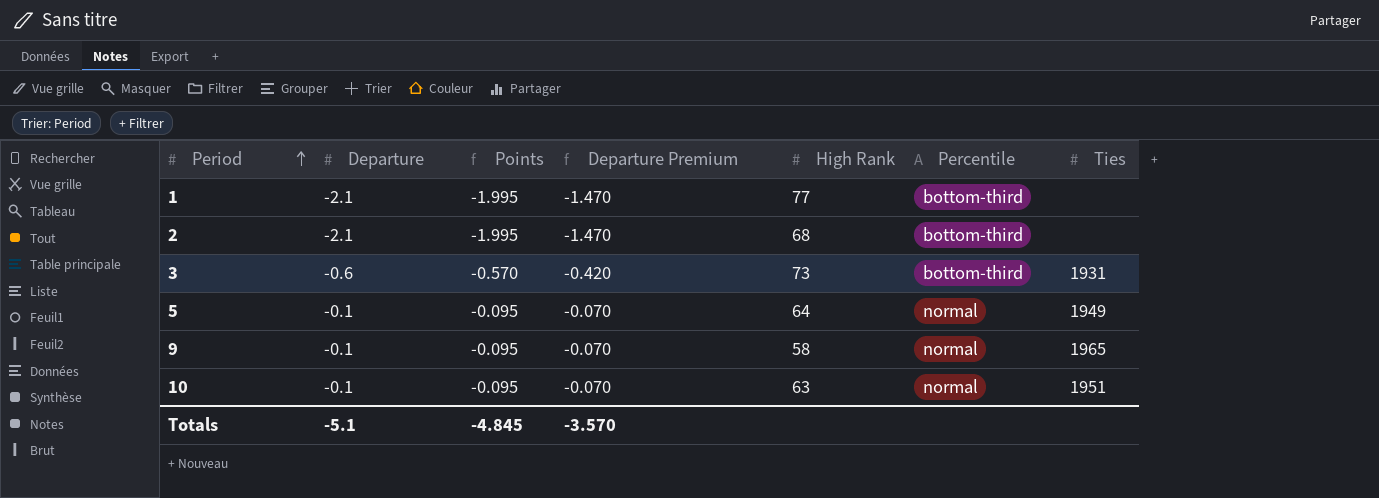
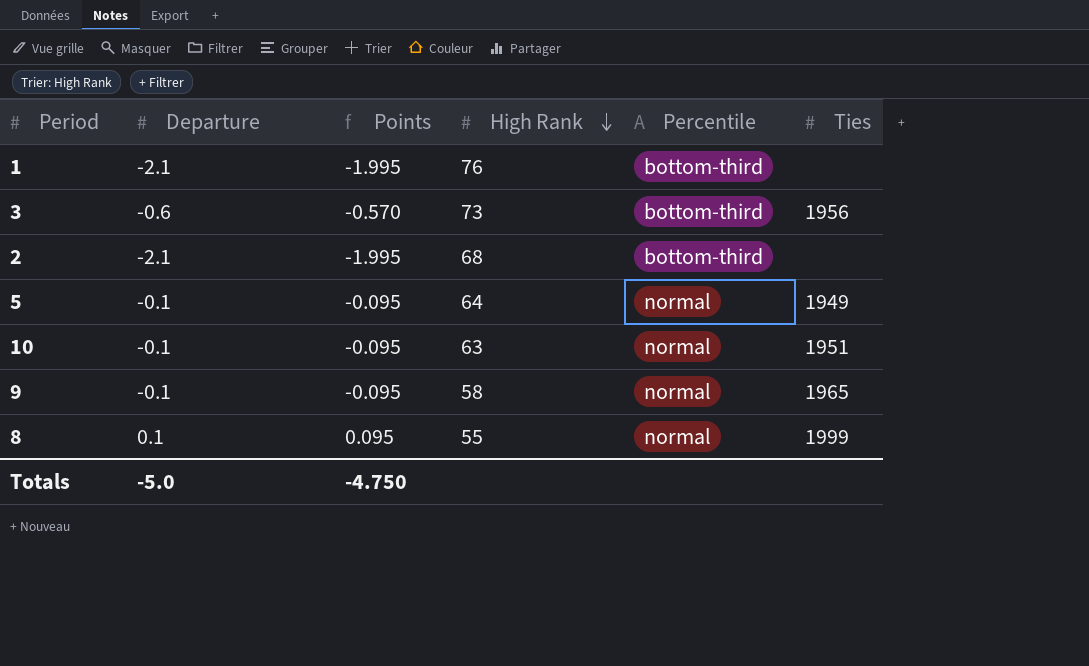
row order: Period ascending -> High Rank descending
column Departure Premium | formula: [Departure] * 0.7 -> none
1 | High Rank: 77 -> 76
3 | Ties: 1931 -> 1956
row 8: none -> 0.1 | 0.095 | 55 | normal | 1999
Totals | Departure: -5.1 -> -5.0
Totals | Points: -4.845 -> -4.750

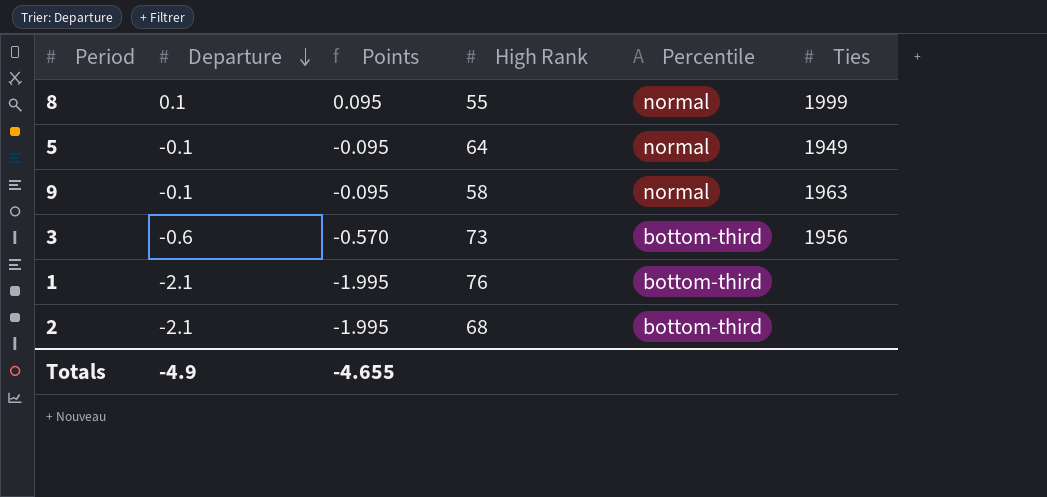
row order: High Rank descending -> Departure descending
row 10: -0.1 | -0.095 | 63 | normal | 1951 -> none
9 | Ties: 1965 -> 1963
Totals | Departure: -5.0 -> -4.9
Totals | Points: -4.750 -> -4.655

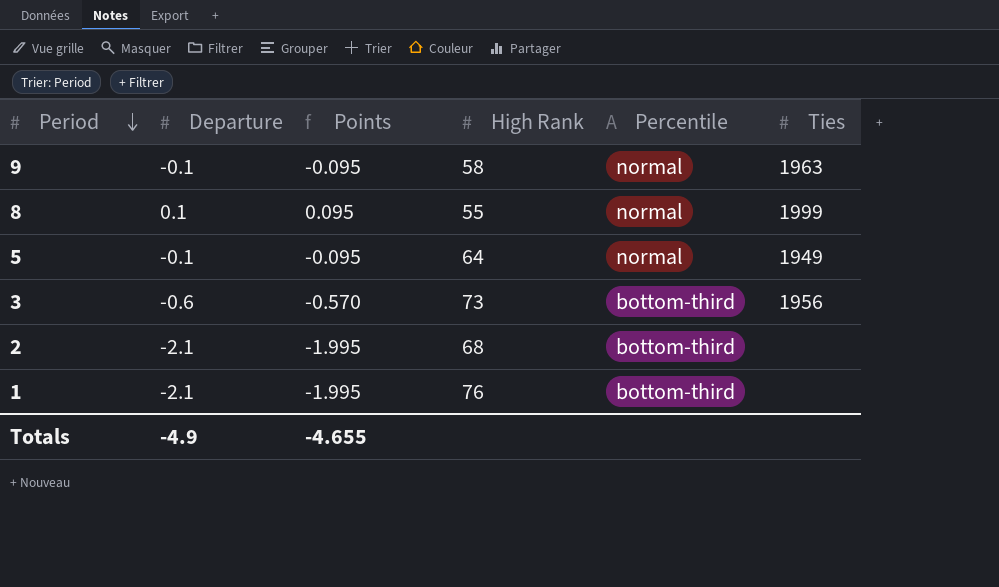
row order: Departure descending -> Period descending

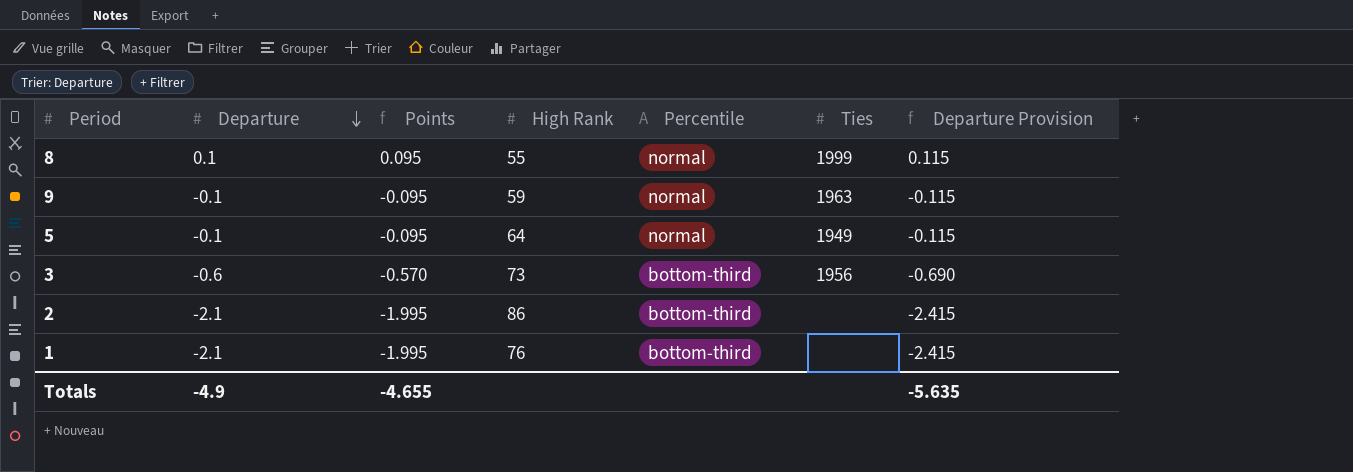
row order: Period descending -> Departure descending
column Departure Provision | formula: none -> [Departure] * 1.15
9 | High Rank: 58 -> 59
2 | High Rank: 68 -> 86

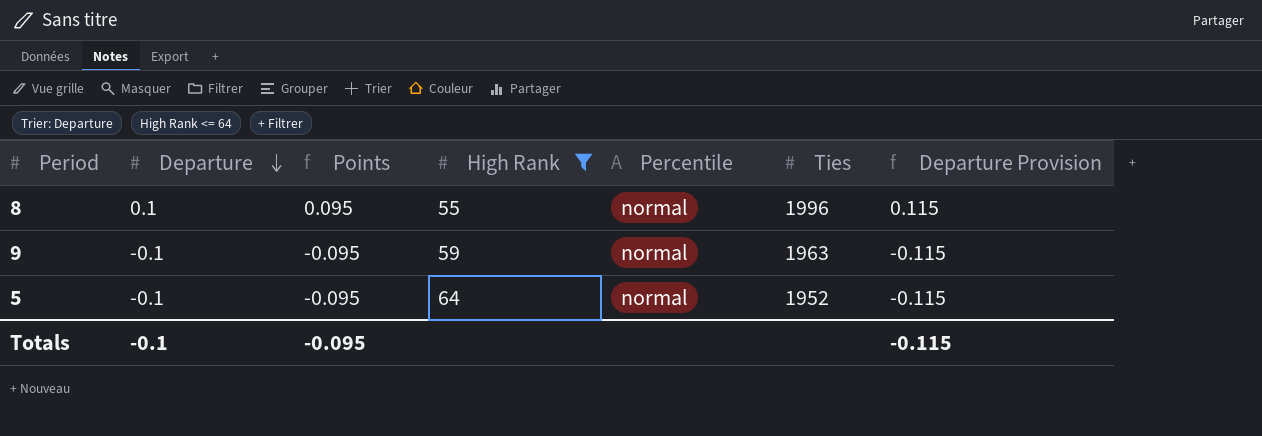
filter: none -> High Rank <= 64
8 | Ties: 1999 -> 1996
5 | Ties: 1949 -> 1952
Totals | Departure: -4.9 -> -0.1
Totals | Points: -4.655 -> -0.095
Totals | Departure Provision: -5.635 -> -0.115

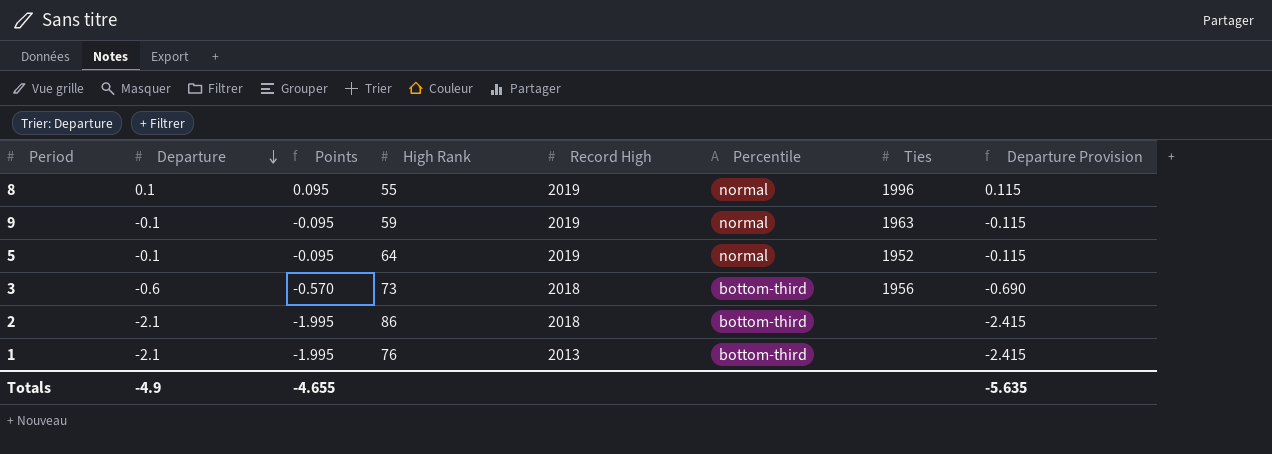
filter: High Rank <= 64 -> none
column Record High | position: none -> 5
Totals | Departure: -0.1 -> -4.9
Totals | Points: -0.095 -> -4.655
Totals | Departure Provision: -0.115 -> -5.635

